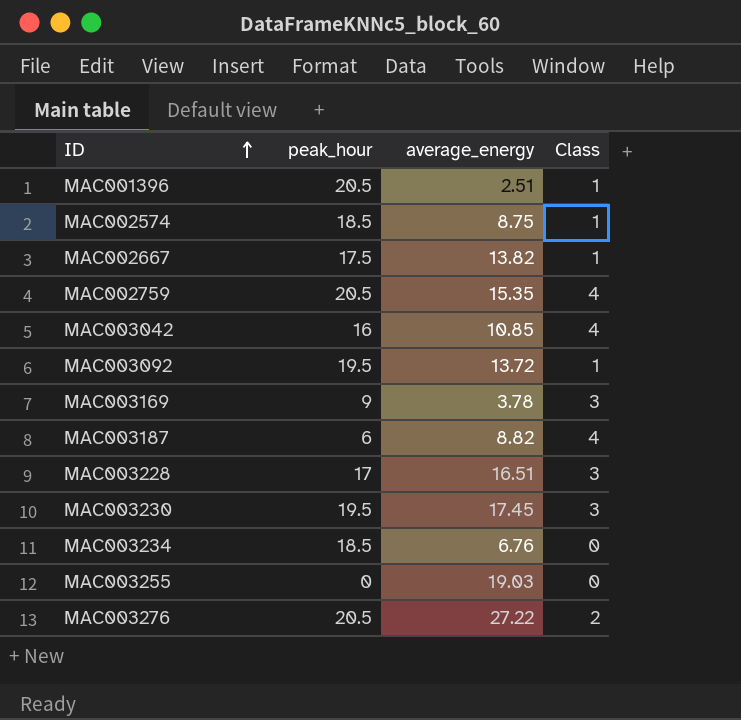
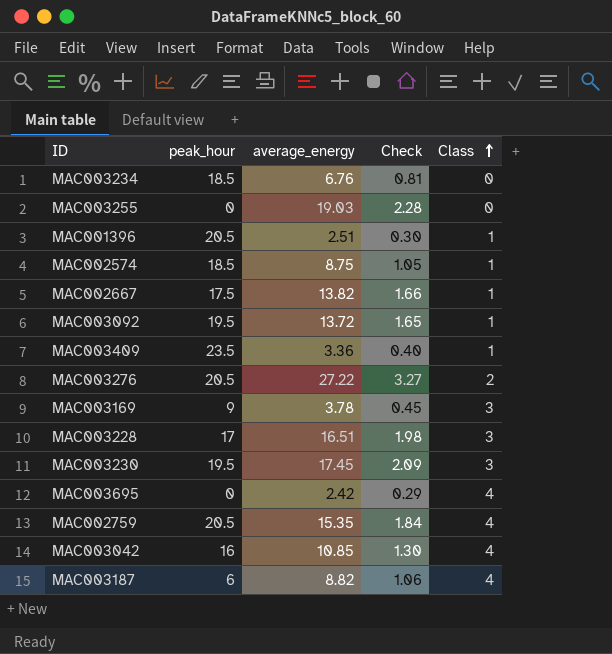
row order: ID ascending -> Class ascending
column Check | formula: none -> [average_energy] * 0.12
row MAC003409: none -> 23.5 | 3.36 | 0.40 | 1
row MAC003695: none -> 0 | 2.42 | 0.29 | 4

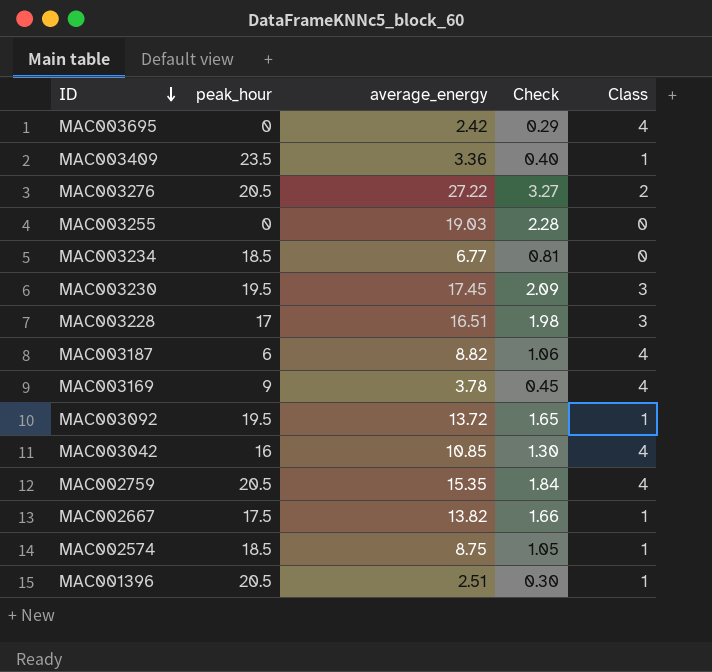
row order: Class ascending -> ID descending
MAC003234 | average_energy: 6.76 -> 6.77
MAC003169 | Class: 3 -> 4

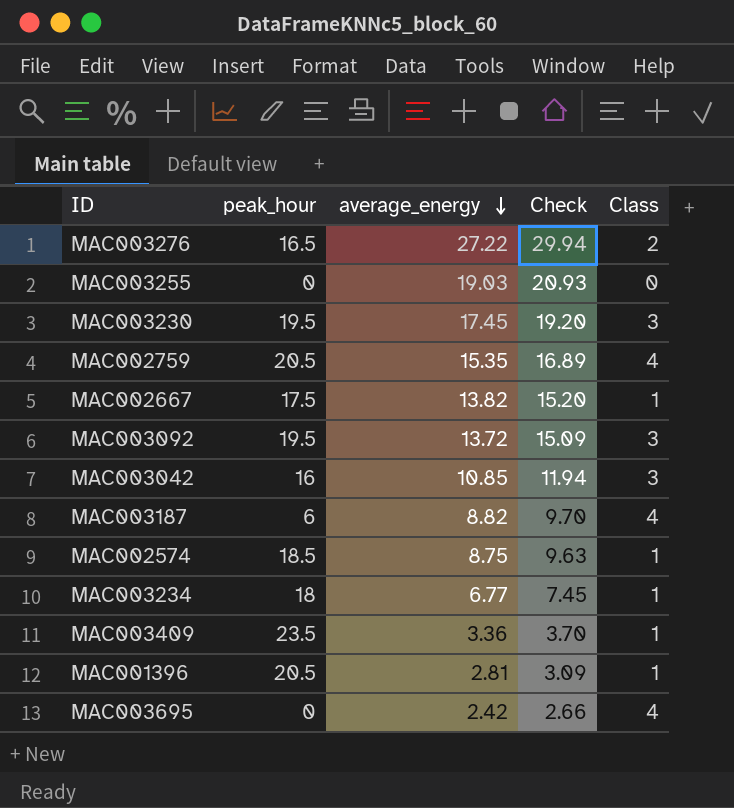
row order: ID descending -> average_energy descending
column Check | formula: [average_energy] * 0.12 -> [average_energy] * 1.1
row MAC003228: 17 | 16.51 | 1.98 | 3 -> none
row MAC003169: 9 | 3.78 | 0.45 | 4 -> none
MAC003276 | peak_hour: 20.5 -> 16.5
MAC003092 | Class: 1 -> 3
MAC003042 | Class: 4 -> 3
MAC003234 | peak_hour: 18.5 -> 18
MAC003234 | Class: 0 -> 1
MAC001396 | average_energy: 2.51 -> 2.81

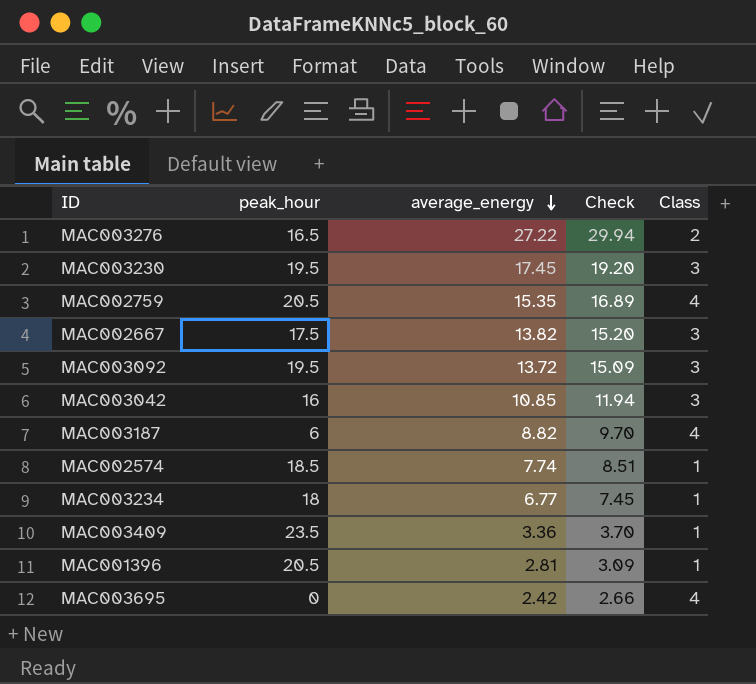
row MAC003255: 0 | 19.03 | 20.93 | 0 -> none
MAC002667 | Class: 1 -> 3
MAC002574 | average_energy: 8.75 -> 7.74
MAC002574 | Check: 9.63 -> 8.51

